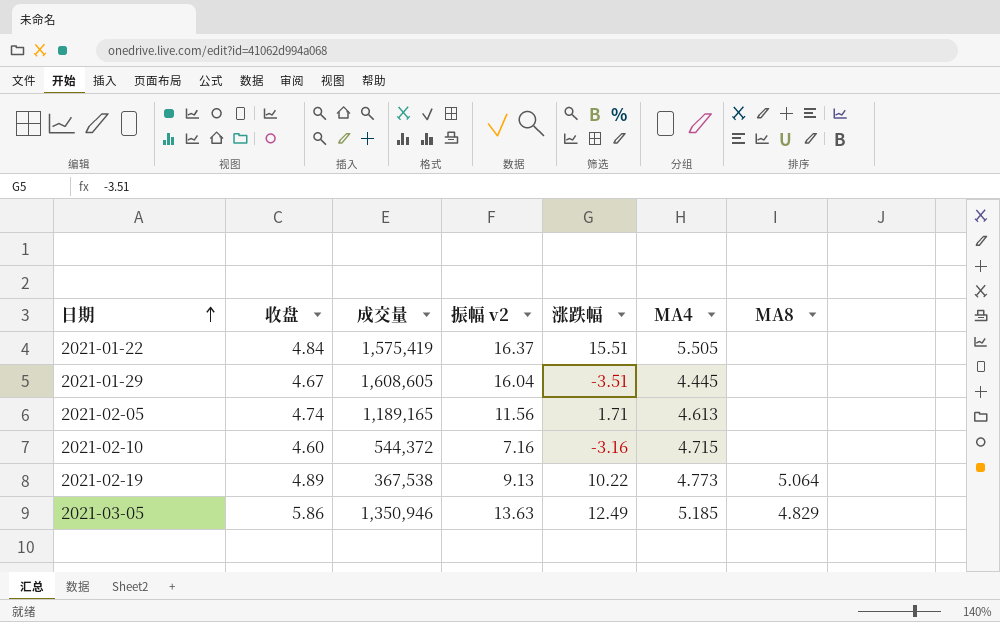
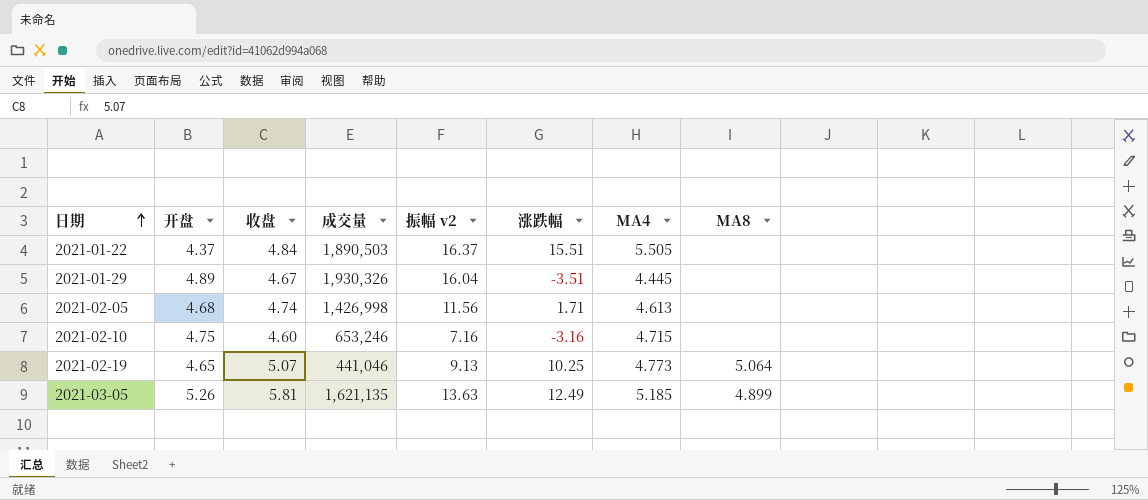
column 开盘 | position: none -> 2
2021-01-22 | 成交量: 1,575,419 -> 1,890,503
2021-01-29 | 成交量: 1,608,605 -> 1,930,326
2021-02-05 | 成交量: 1,189,165 -> 1,426,998
2021-02-10 | 成交量: 544,372 -> 653,246
2021-02-19 | 收盘: 4.89 -> 5.07
2021-02-19 | 成交量: 367,538 -> 441,046
2021-02-19 | 涨跌幅: 10.22 -> 10.25
2021-03-05 | 收盘: 5.86 -> 5.81
2021-03-05 | 成交量: 1,350,946 -> 1,621,135
2021-03-05 | MA8: 4.829 -> 4.899

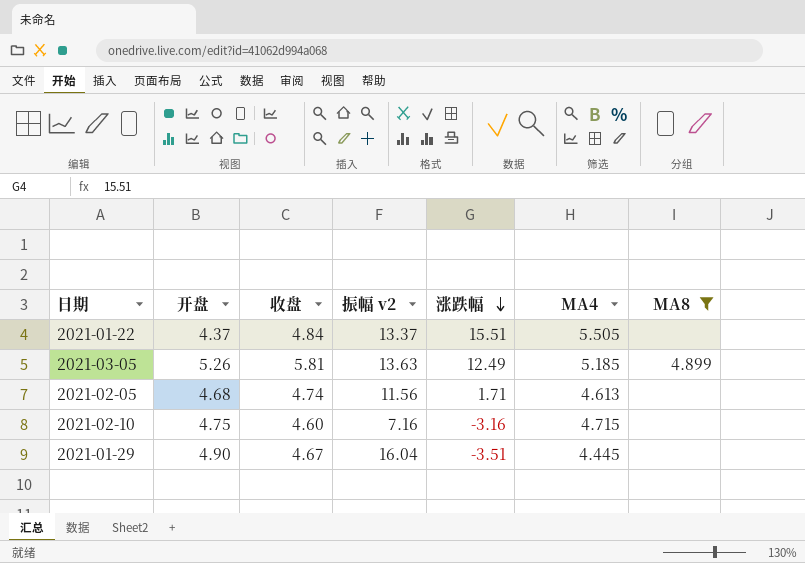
filter: none -> MA8 != 5.064
row order: 日期 ascending -> 涨跌幅 descending
column 成交量 | position: 4 -> none
2021-01-22 | 振幅 v2: 16.37 -> 13.37
2021-01-29 | 开盘: 4.89 -> 4.90

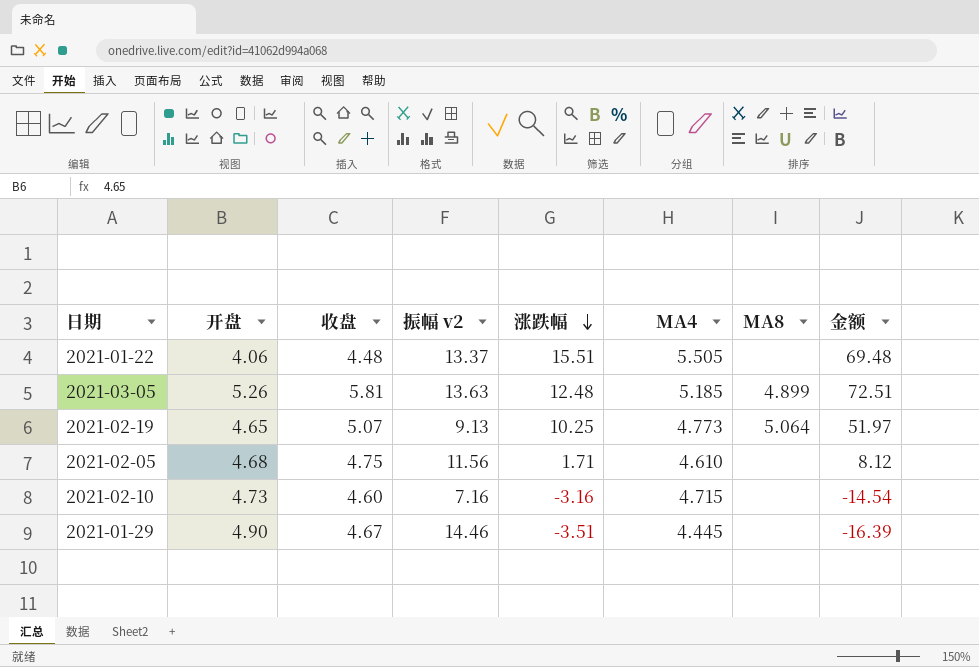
filter: MA8 != 5.064 -> none
column 金额 | formula: none -> [收盘] * [涨跌幅]
2021-01-22 | 开盘: 4.37 -> 4.06
2021-01-22 | 收盘: 4.84 -> 4.48
2021-03-05 | 涨跌幅: 12.49 -> 12.48
2021-02-05 | 收盘: 4.74 -> 4.75
2021-02-05 | MA4: 4.613 -> 4.610
2021-02-10 | 开盘: 4.75 -> 4.73
2021-01-29 | 振幅 v2: 16.04 -> 14.46

